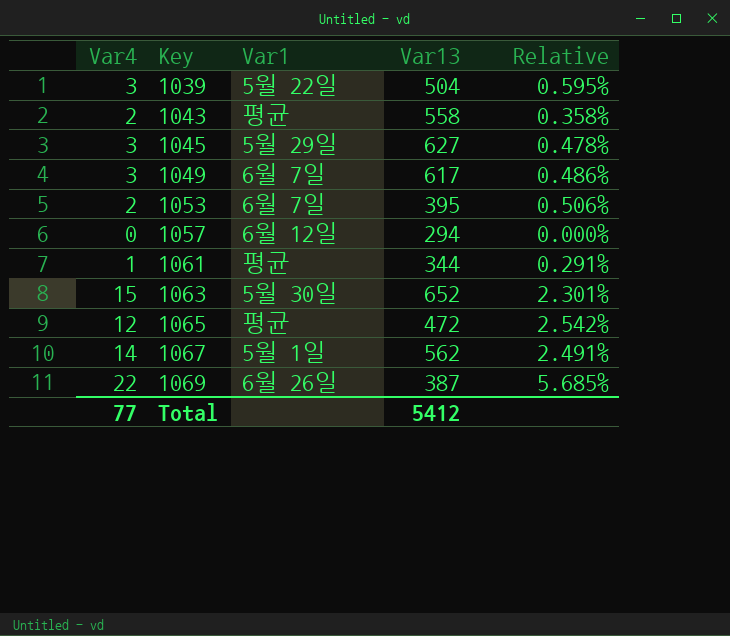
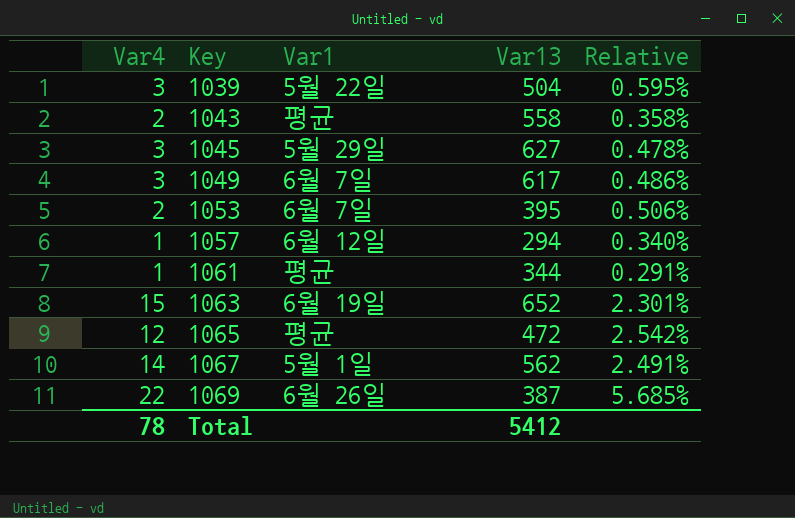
1057 | Var4: 0 -> 1
1057 | Relative: 0.000% -> 0.340%
1063 | Var1: 5월 30일 -> 6월 19일
Total | Var4: 77 -> 78

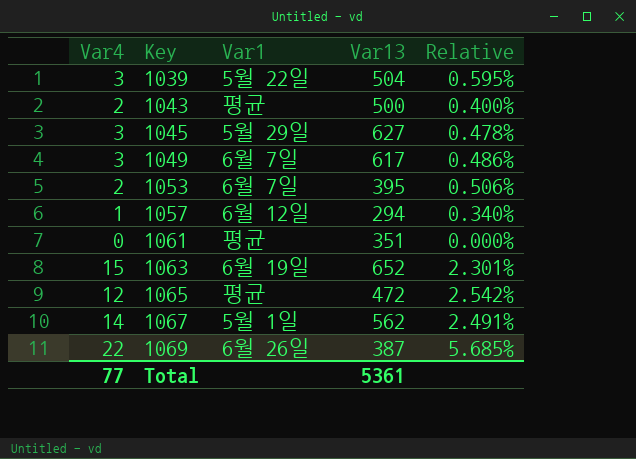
1043 | Var13: 558 -> 500
1043 | Relative: 0.358% -> 0.400%
1061 | Var4: 1 -> 0
1061 | Var13: 344 -> 351
1061 | Relative: 0.291% -> 0.000%
Total | Var4: 78 -> 77
Total | Var13: 5412 -> 5361

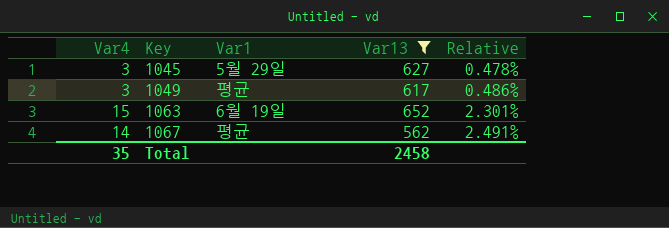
filter: none -> Var13 >= 562
1049 | Var1: 6월 7일 -> 평균
1067 | Var1: 5월 1일 -> 평균
Total | Var4: 77 -> 35
Total | Var13: 5361 -> 2458

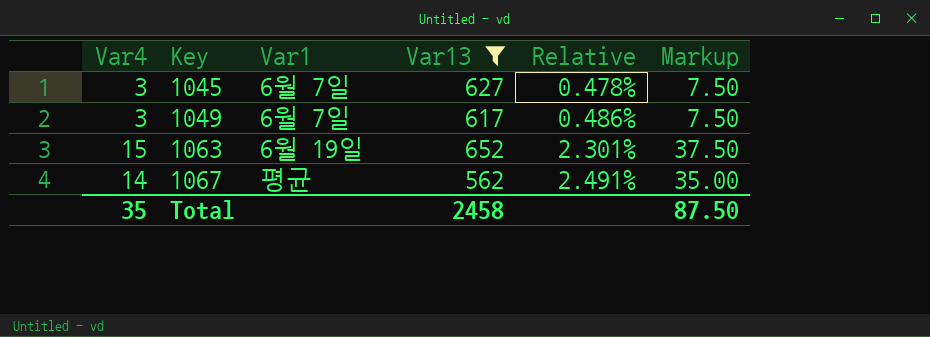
column Markup | formula: none -> [Var4] * 2.5
1045 | Var1: 5월 29일 -> 6월 7일
1049 | Var1: 평균 -> 6월 7일

